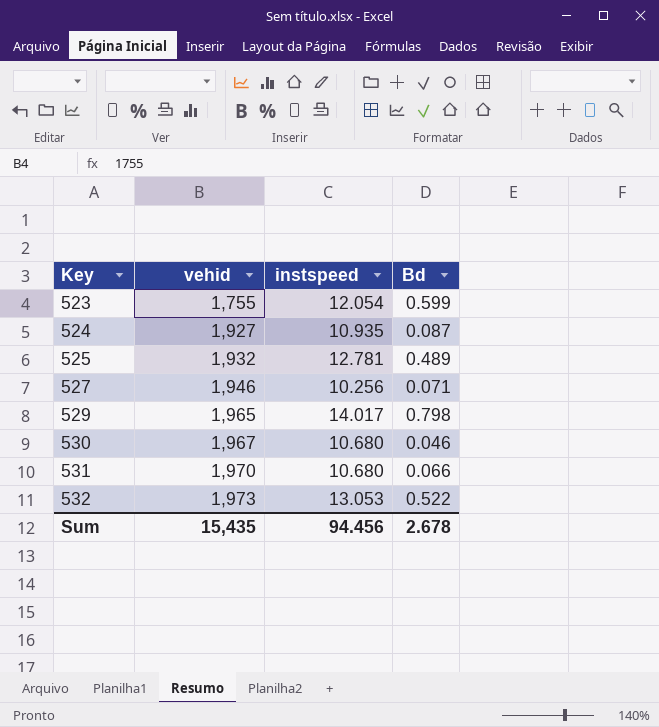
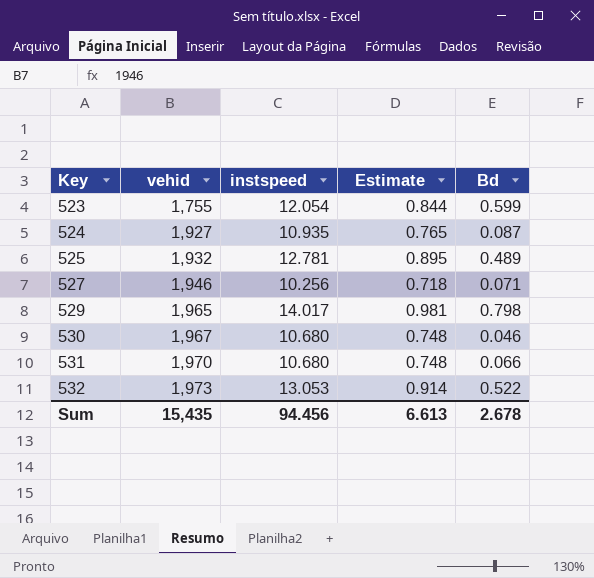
column Estimate | formula: none -> [instspeed] * 0.07

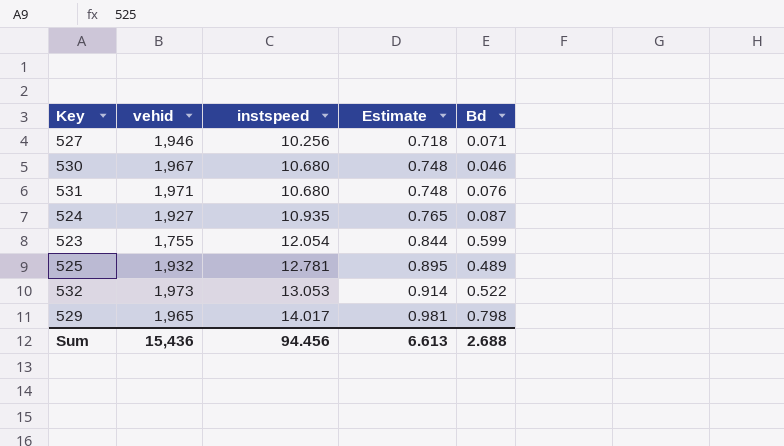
row order: Key ascending -> instspeed ascending
531 | vehid: 1,970 -> 1,971
531 | Bd: 0.066 -> 0.076
Sum | vehid: 15,435 -> 15,436
Sum | Bd: 2.678 -> 2.688

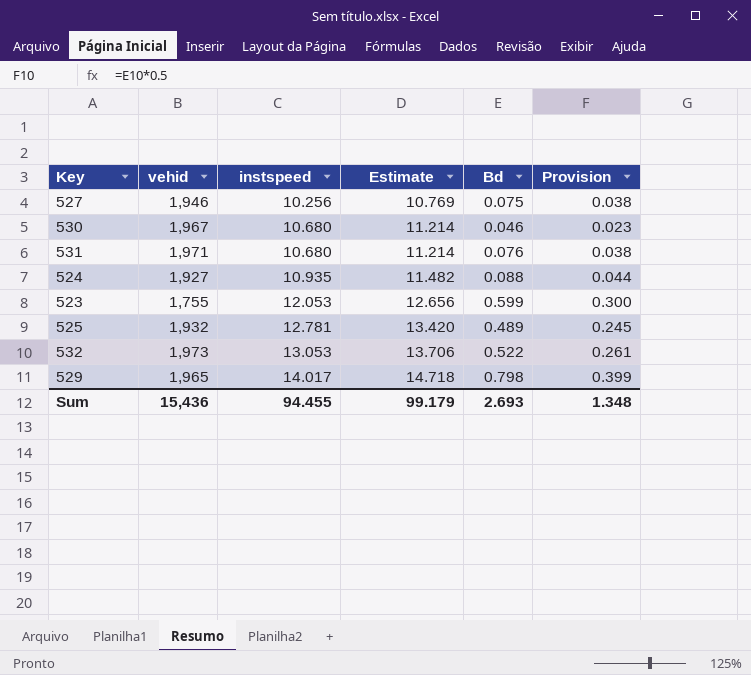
column Estimate | formula: [instspeed] * 0.07 -> [instspeed] * 1.05
column Provision | formula: none -> [Bd] * 0.5
527 | Bd: 0.071 -> 0.075
524 | Bd: 0.087 -> 0.088
523 | instspeed: 12.054 -> 12.053
Sum | instspeed: 94.456 -> 94.455
Sum | Estimate: 6.613 -> 99.179
Sum | Bd: 2.688 -> 2.693

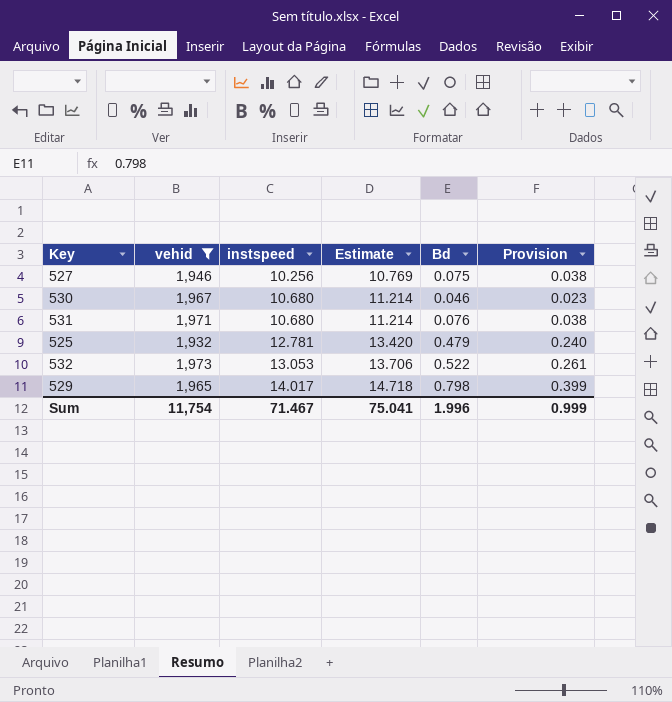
filter: none -> vehid >= 1,932
525 | Bd: 0.489 -> 0.479
525 | Provision: 0.245 -> 0.240
Sum | vehid: 15,436 -> 11,754
Sum | instspeed: 94.455 -> 71.467
Sum | Estimate: 99.179 -> 75.041
Sum | Bd: 2.693 -> 1.996
Sum | Provision: 1.348 -> 0.999

